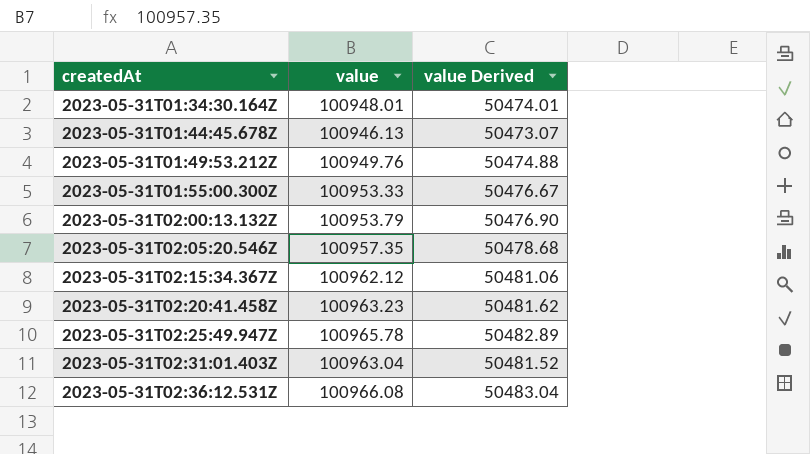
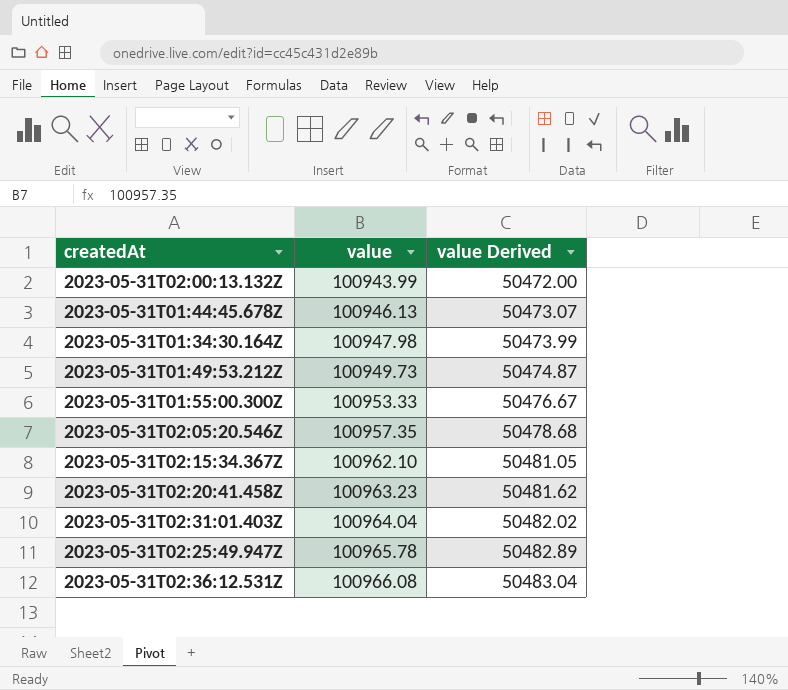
row order: createdAt ascending -> value ascending
2023-05-31T02:00:13.132Z | value: 100953.79 -> 100943.99
2023-05-31T02:00:13.132Z | value Derived: 50476.90 -> 50472.00
2023-05-31T01:34:30.164Z | value: 100948.01 -> 100947.98
2023-05-31T01:34:30.164Z | value Derived: 50474.01 -> 50473.99
2023-05-31T01:49:53.212Z | value: 100949.76 -> 100949.73
2023-05-31T01:49:53.212Z | value Derived: 50474.88 -> 50474.87
2023-05-31T02:15:34.367Z | value: 100962.12 -> 100962.10
2023-05-31T02:15:34.367Z | value Derived: 50481.06 -> 50481.05
2023-05-31T02:31:01.403Z | value: 100963.04 -> 100964.04
2023-05-31T02:31:01.403Z | value Derived: 50481.52 -> 50482.02

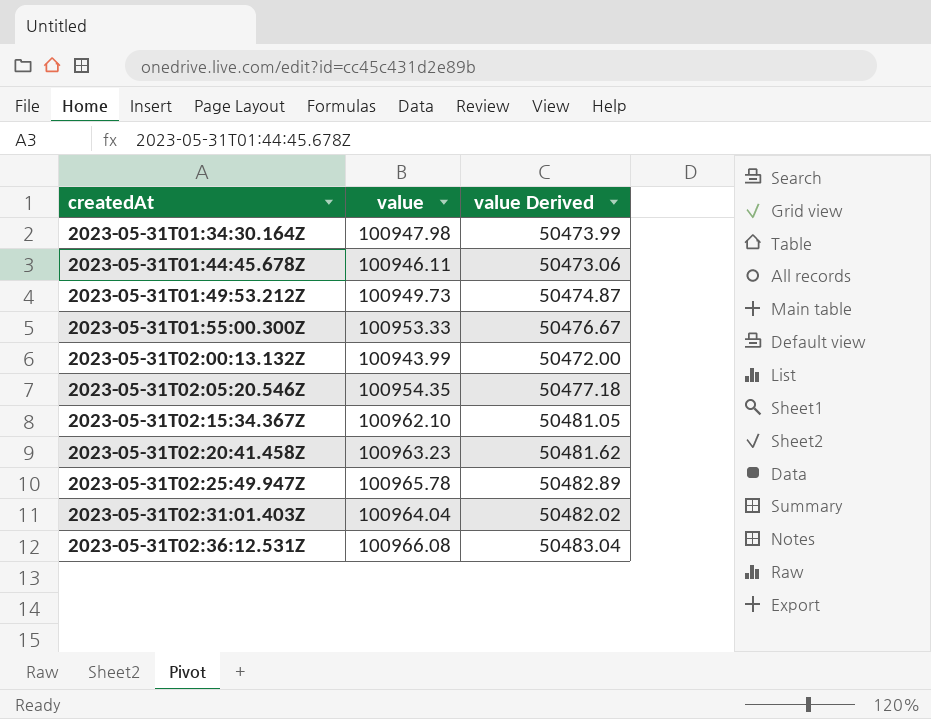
row order: value ascending -> createdAt ascending
2023-05-31T01:44:45.678Z | value: 100946.13 -> 100946.11
2023-05-31T01:44:45.678Z | value Derived: 50473.07 -> 50473.06
2023-05-31T02:05:20.546Z | value: 100957.35 -> 100954.35
2023-05-31T02:05:20.546Z | value Derived: 50478.68 -> 50477.18

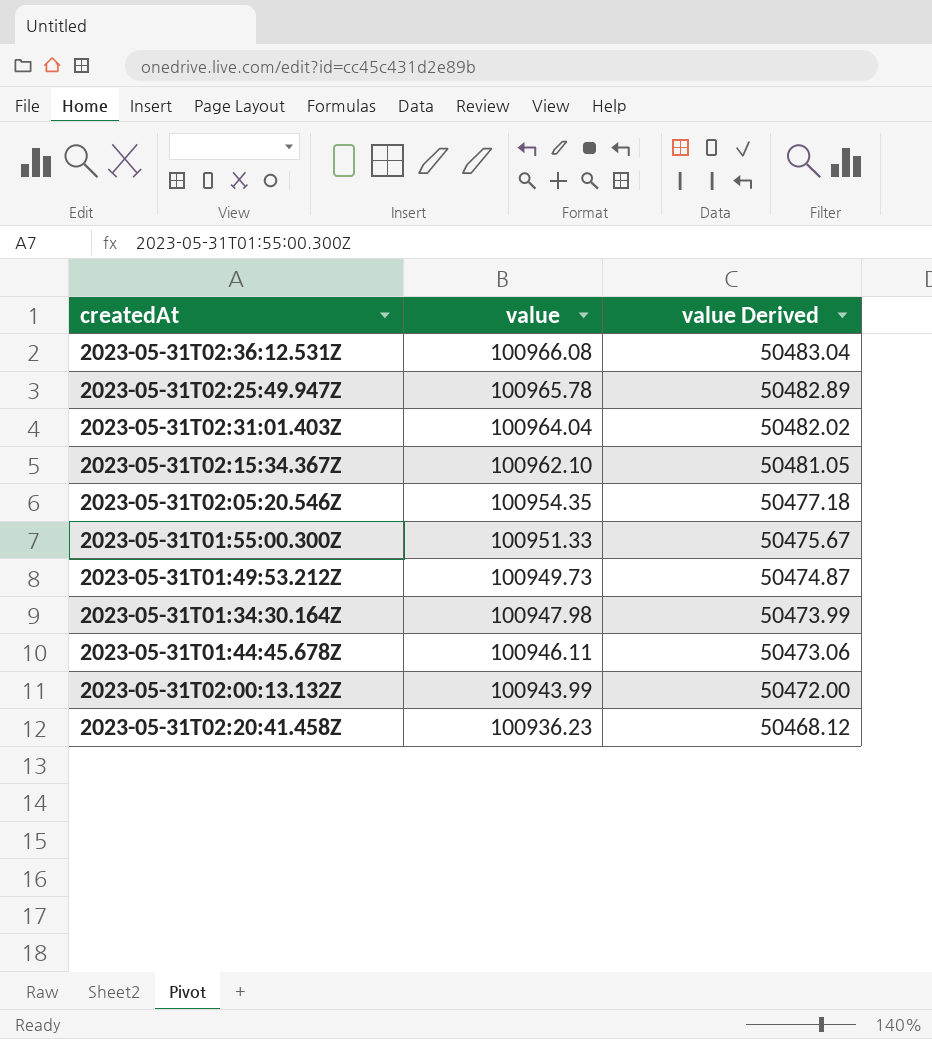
row order: createdAt ascending -> value descending
2023-05-31T01:55:00.300Z | value: 100953.33 -> 100951.33
2023-05-31T01:55:00.300Z | value Derived: 50476.67 -> 50475.67
2023-05-31T02:20:41.458Z | value: 100963.23 -> 100936.23
2023-05-31T02:20:41.458Z | value Derived: 50481.62 -> 50468.12

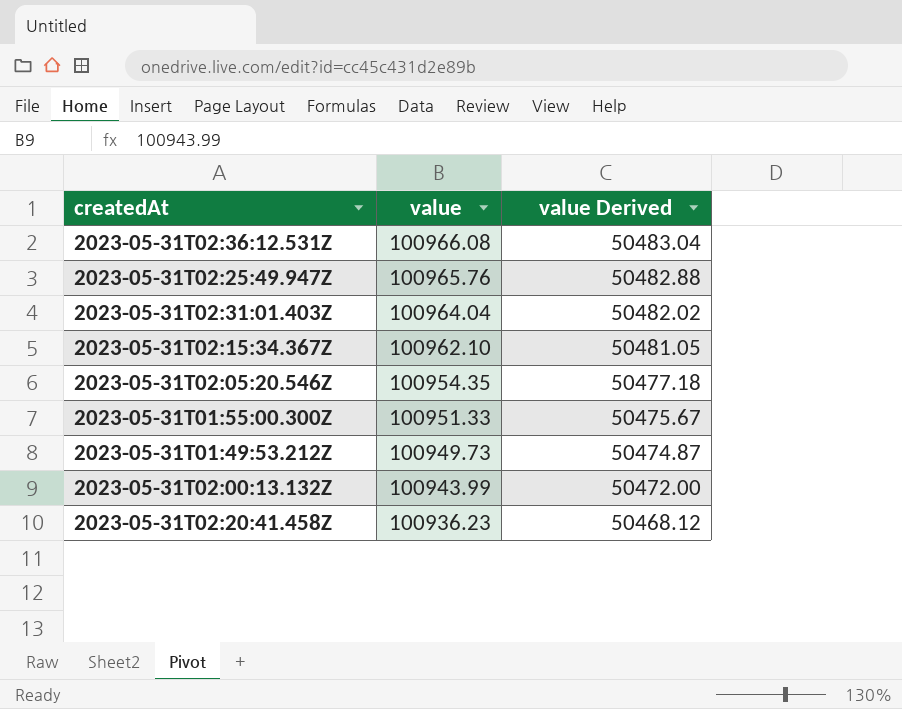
row 2023-05-31T01:34:30.164Z: 100947.98 | 50473.99 -> none
row 2023-05-31T01:44:45.678Z: 100946.11 | 50473.06 -> none
2023-05-31T02:25:49.947Z | value: 100965.78 -> 100965.76
2023-05-31T02:25:49.947Z | value Derived: 50482.89 -> 50482.88

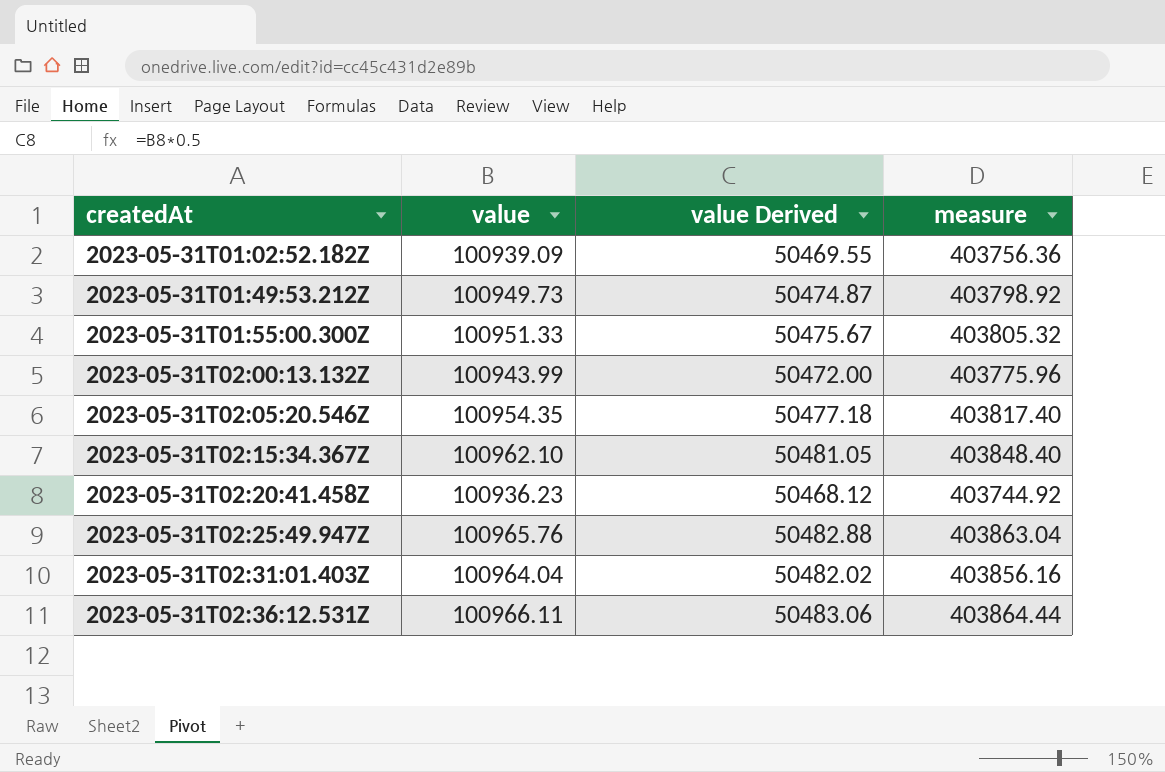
row order: value descending -> createdAt ascending
column measure | formula: none -> [value] * 4
row 2023-05-31T01:02:52.182Z: none -> 100939.09 | 50469.55 | 403756.36
2023-05-31T02:36:12.531Z | value: 100966.08 -> 100966.11
2023-05-31T02:36:12.531Z | value Derived: 50483.04 -> 50483.06

